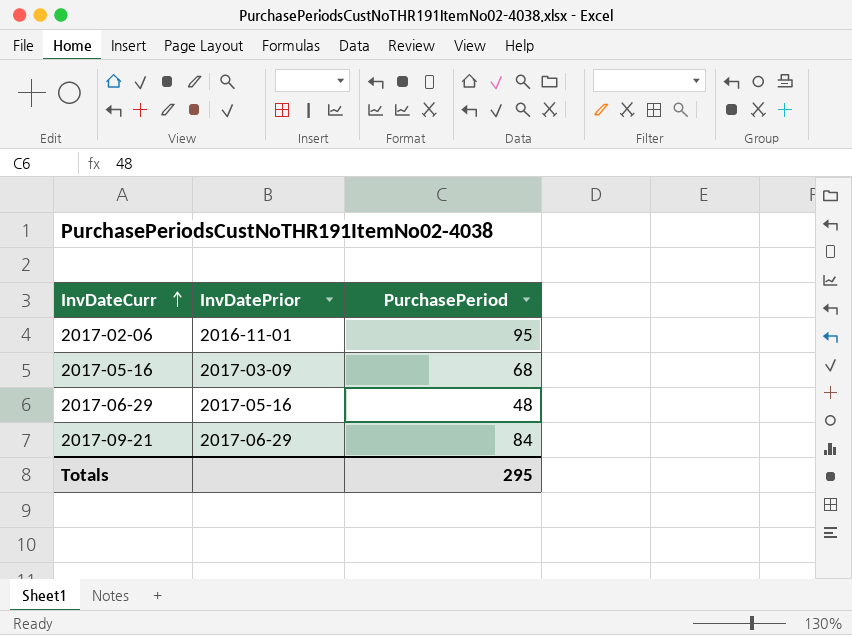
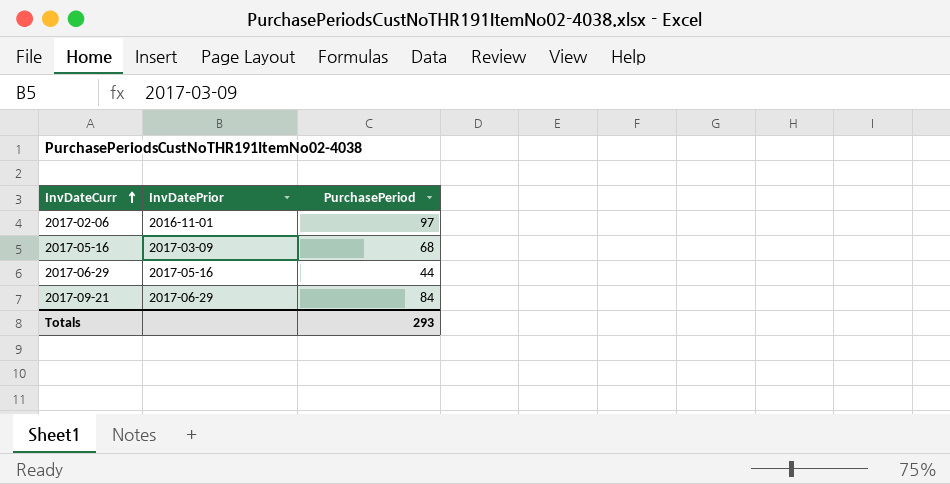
2017-02-06 | PurchasePeriod: 95 -> 97
2017-06-29 | PurchasePeriod: 48 -> 44
Totals | PurchasePeriod: 295 -> 293

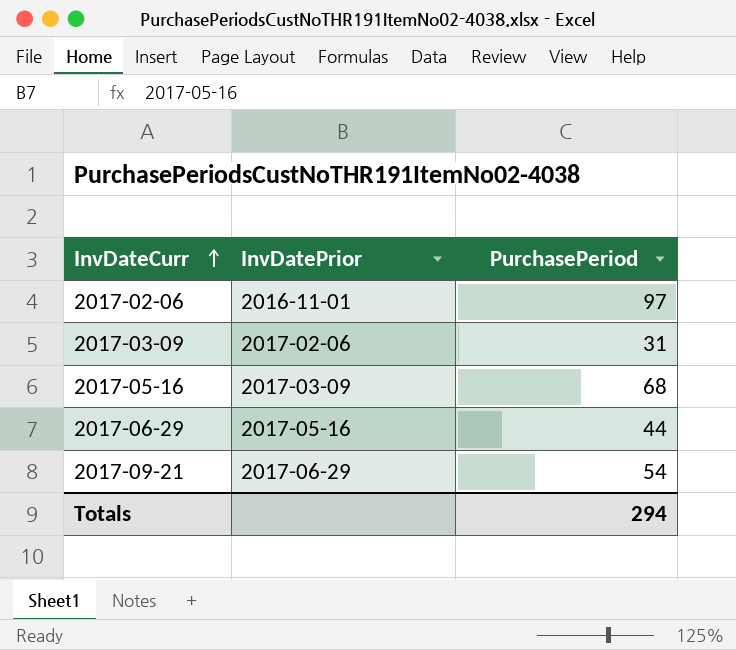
row 2017-03-09: none -> 2017-02-06 | 31
2017-09-21 | PurchasePeriod: 84 -> 54
Totals | PurchasePeriod: 293 -> 294

